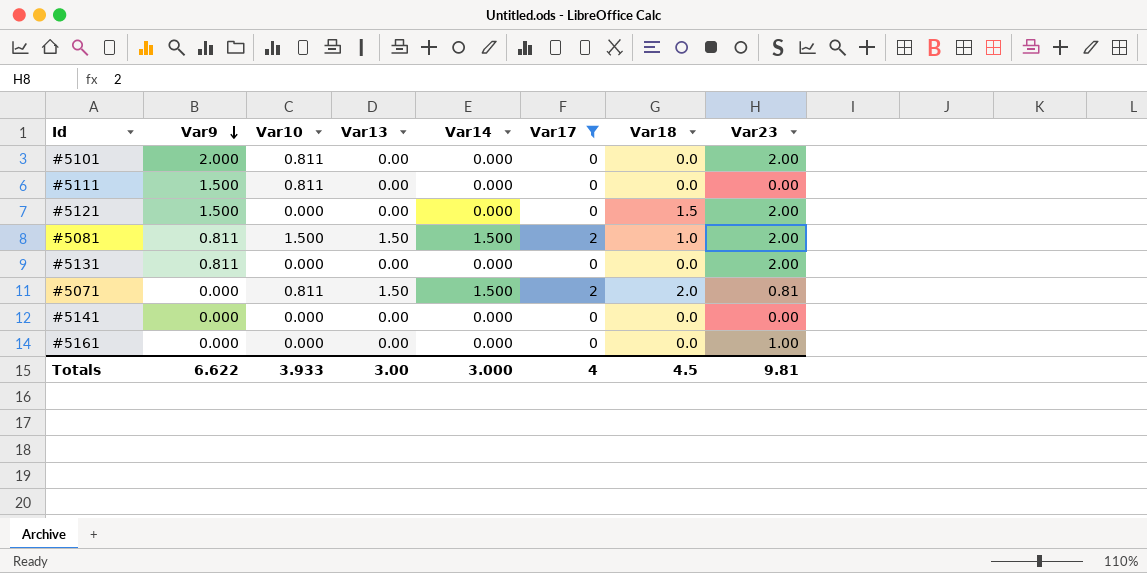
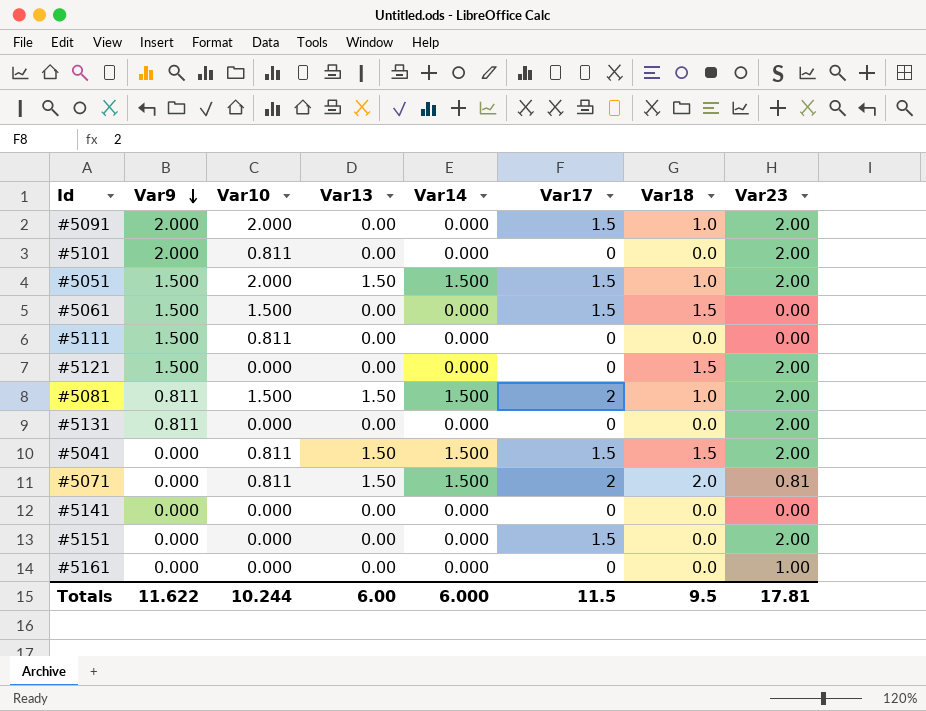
filter: Var17 != 1.5 -> none
Totals | Var9: 6.622 -> 11.622
Totals | Var10: 3.933 -> 10.244
Totals | Var13: 3.00 -> 6.00
Totals | Var14: 3.000 -> 6.000
Totals | Var17: 4 -> 11.5
Totals | Var18: 4.5 -> 9.5
Totals | Var23: 9.81 -> 17.81

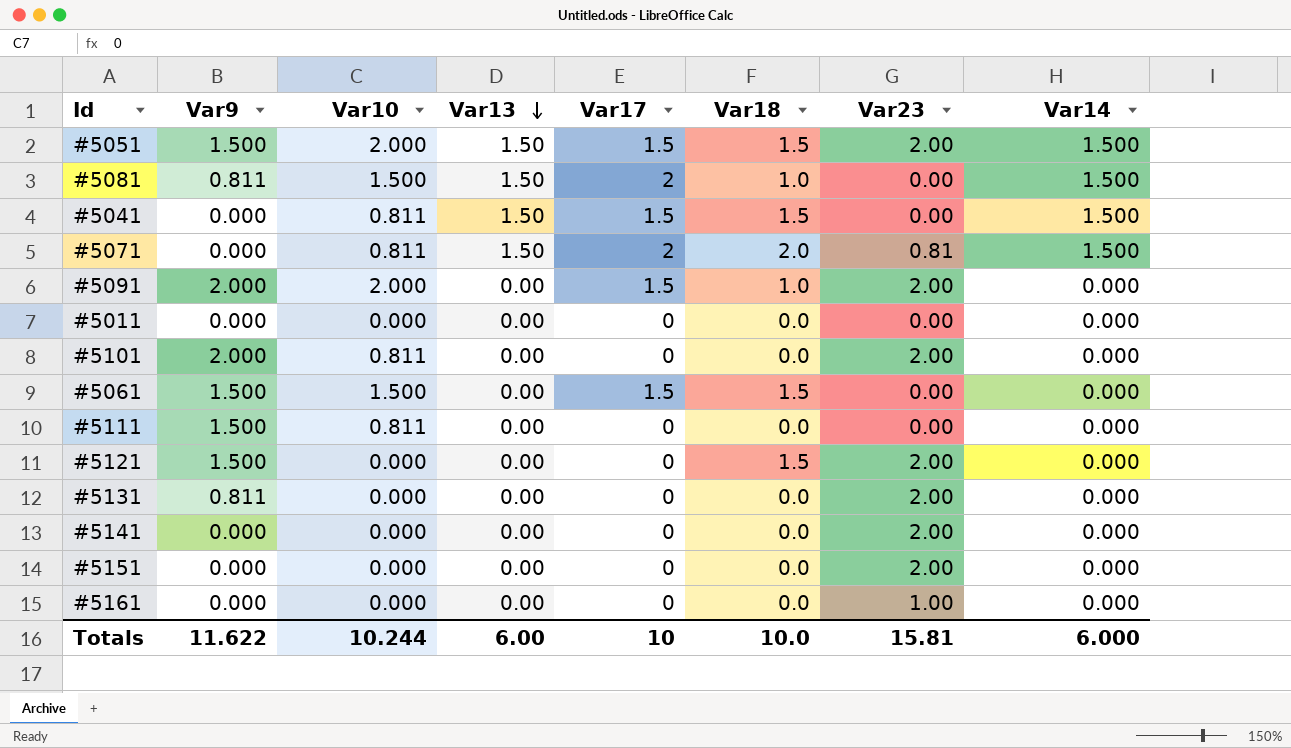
row order: Var9 descending -> Var13 descending
column Var14 | position: 5 -> 8
#5051 | Var18: 1.0 -> 1.5
#5081 | Var23: 2.00 -> 0.00
#5041 | Var23: 2.00 -> 0.00
row #5011: none -> 0.000 | 0.000 | 0.00 | 0 | 0.0 | 0.00 | 0.000
#5141 | Var23: 0.00 -> 2.00
#5151 | Var17: 1.5 -> 0
Totals | Var17: 11.5 -> 10
Totals | Var18: 9.5 -> 10.0
Totals | Var23: 17.81 -> 15.81

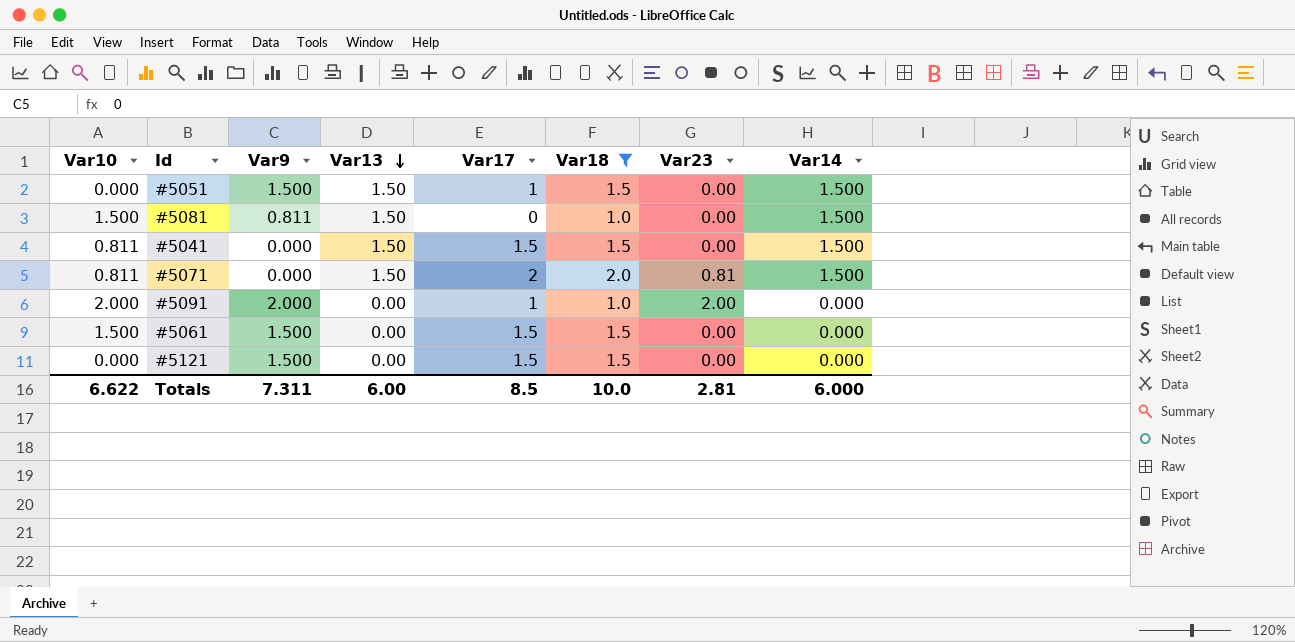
filter: none -> Var18 != 0.0
column Var10 | position: 3 -> 1
#5051 | Var10: 2.000 -> 0.000
#5051 | Var17: 1.5 -> 1
#5051 | Var23: 2.00 -> 0.00
#5081 | Var17: 2 -> 0
#5091 | Var17: 1.5 -> 1
#5121 | Var17: 0 -> 1.5
#5121 | Var23: 2.00 -> 0.00
Totals | Var10: 10.244 -> 6.622
Totals | Var9: 11.622 -> 7.311
Totals | Var17: 10 -> 8.5
Totals | Var23: 15.81 -> 2.81

